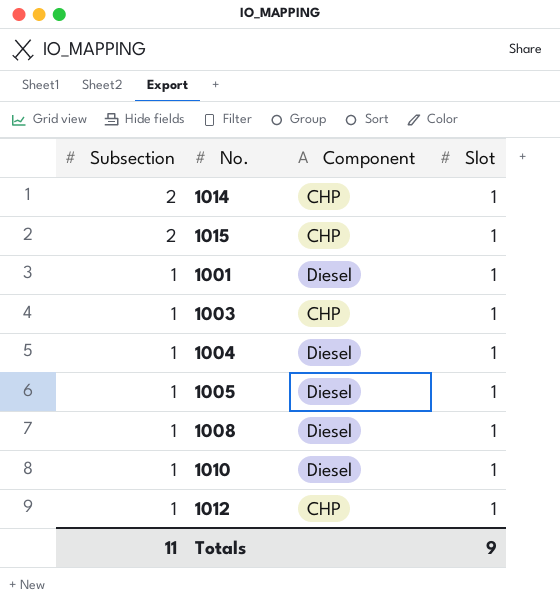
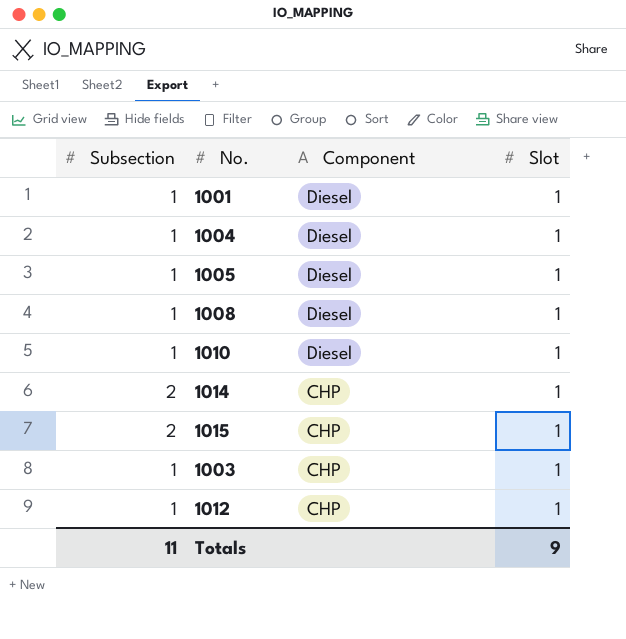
row order: Subsection descending -> Component descending

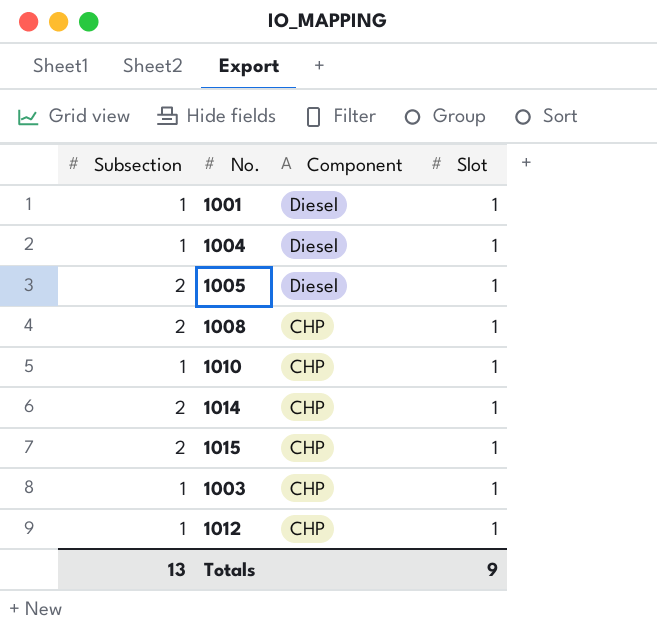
1005 | Subsection: 1 -> 2
1008 | Subsection: 1 -> 2
1008 | Component: Diesel -> CHP
1010 | Component: Diesel -> CHP
Totals | Subsection: 11 -> 13

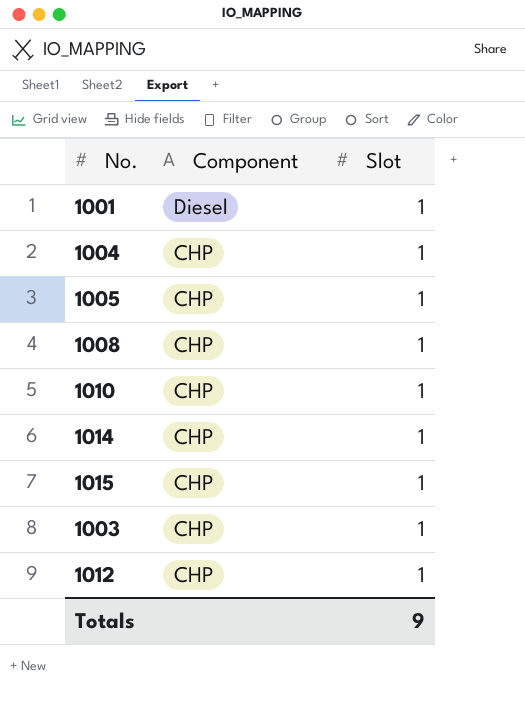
column Subsection | position: 1 -> none
1004 | Component: Diesel -> CHP
1005 | Component: Diesel -> CHP

